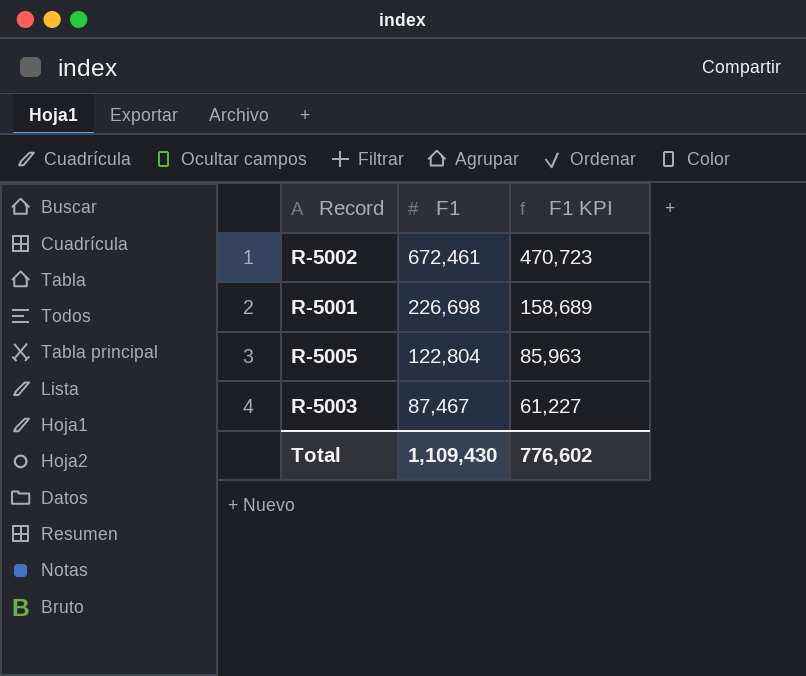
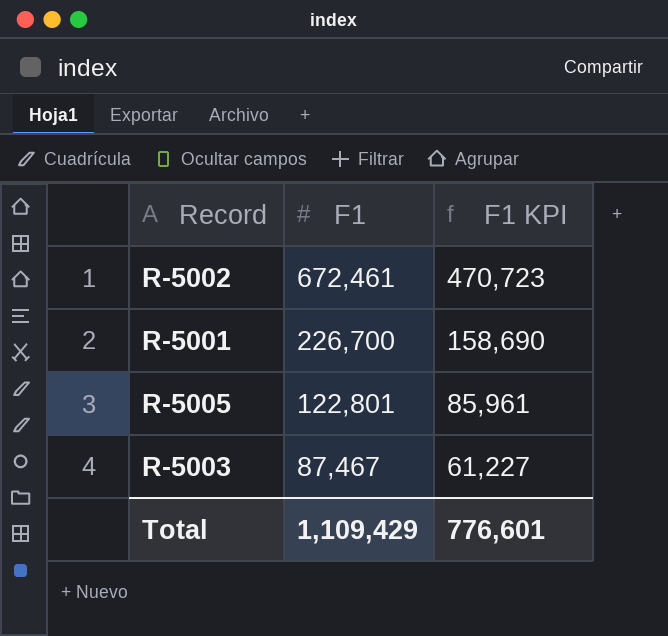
R-5001 | F1: 226,698 -> 226,700
R-5001 | F1 KPI: 158,689 -> 158,690
R-5005 | F1: 122,804 -> 122,801
R-5005 | F1 KPI: 85,963 -> 85,961
Total | F1: 1,109,430 -> 1,109,429
Total | F1 KPI: 776,602 -> 776,601

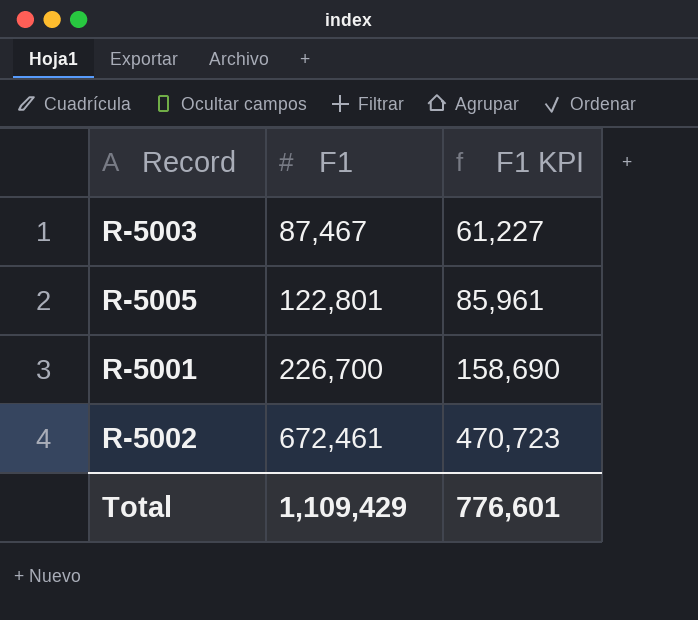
row order: F1 descending -> F1 ascending

